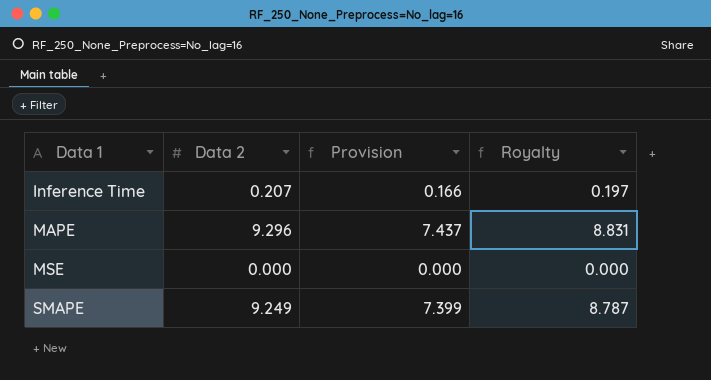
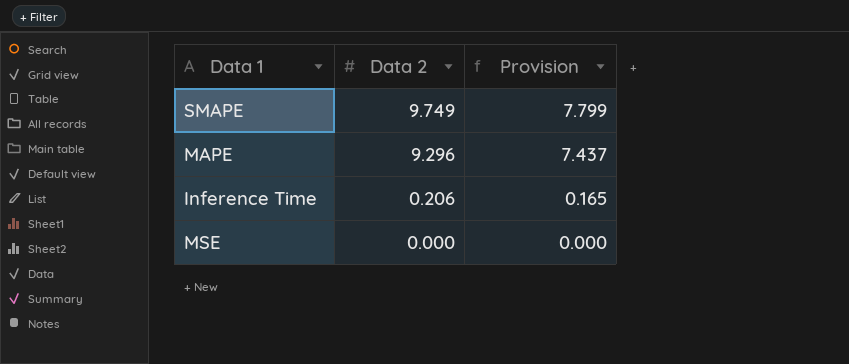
row order: Data 1 ascending -> Data 2 descending
column Royalty | formula: [Data 2] * 0.95 -> none
SMAPE | Data 2: 9.249 -> 9.749
SMAPE | Provision: 7.399 -> 7.799
Inference Time | Data 2: 0.207 -> 0.206
Inference Time | Provision: 0.166 -> 0.165

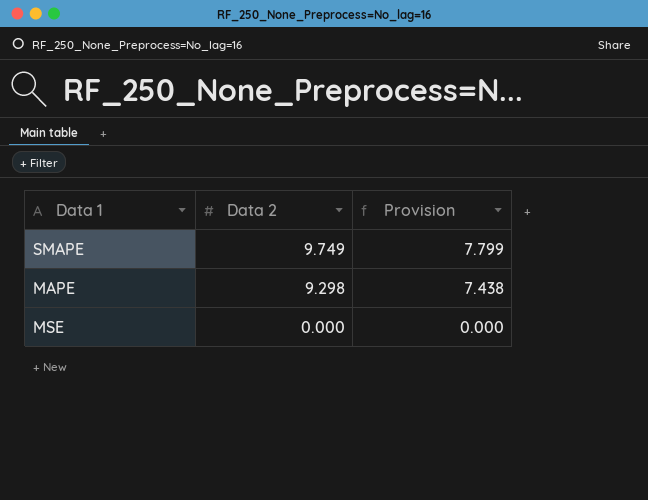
row Inference Time: 0.206 | 0.165 -> none
MAPE | Data 2: 9.296 -> 9.298
MAPE | Provision: 7.437 -> 7.438

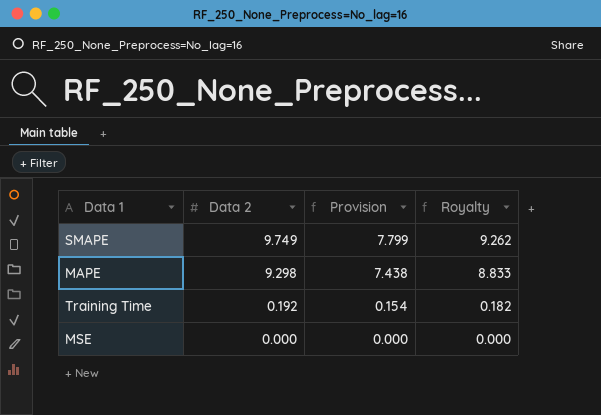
column Royalty | formula: none -> [Data 2] * 0.95
row Training Time: none -> 0.192 | 0.154 | 0.182

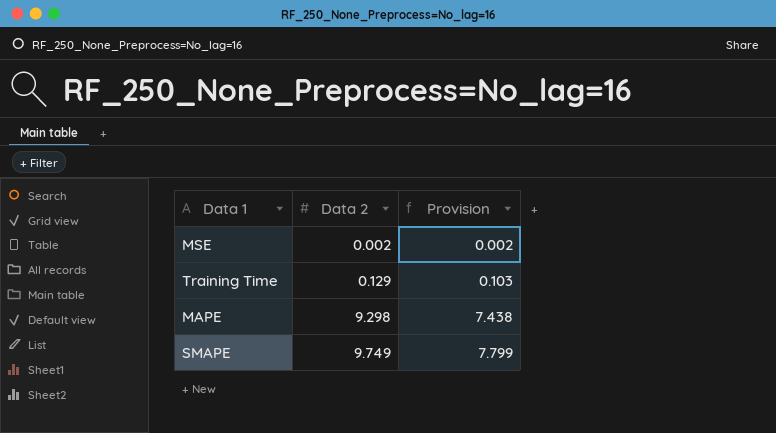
row order: Data 2 descending -> Data 2 ascending
column Royalty | formula: [Data 2] * 0.95 -> none
MSE | Data 2: 0.000 -> 0.002
MSE | Provision: 0.000 -> 0.002
Training Time | Data 2: 0.192 -> 0.129
Training Time | Provision: 0.154 -> 0.103

